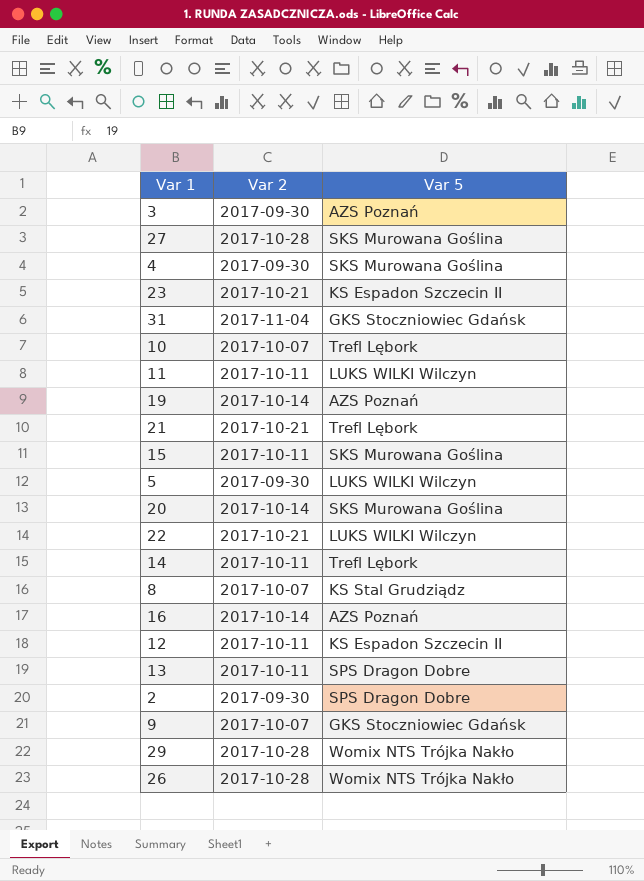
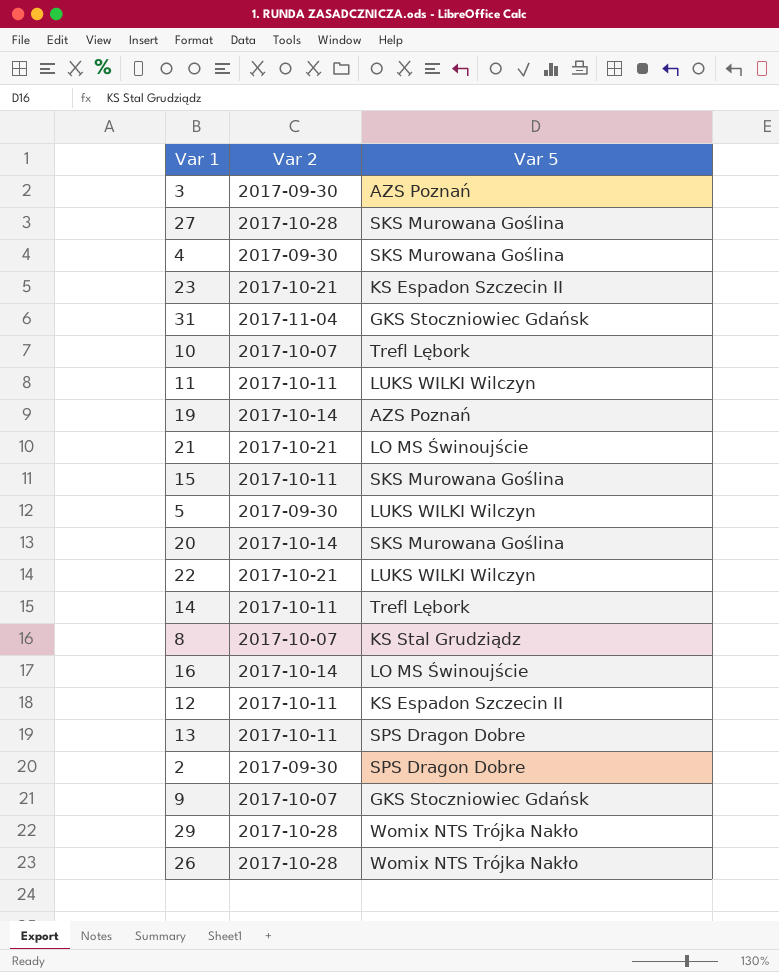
21 | Var 5: Trefl Lębork -> LO MS Świnoujście
16 | Var 5: AZS Poznań -> LO MS Świnoujście

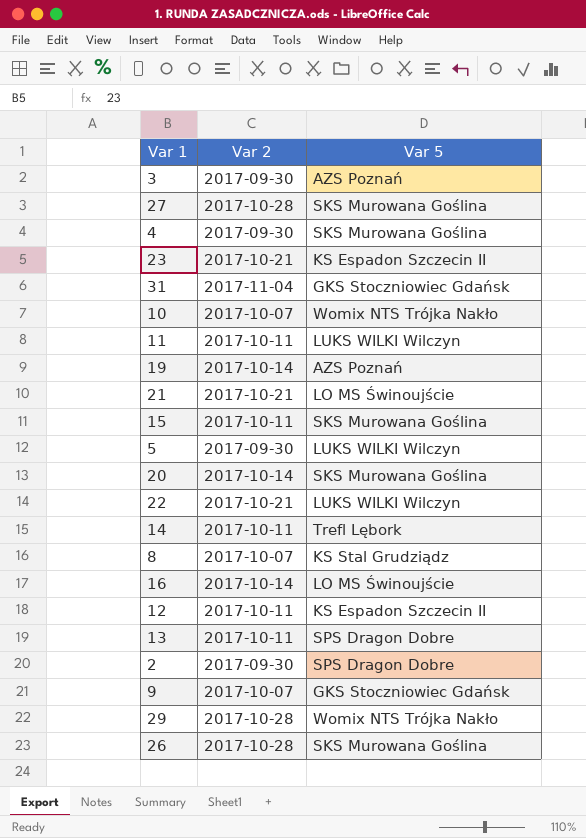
10 | Var 5: Trefl Lębork -> Womix NTS Trójka Nakło
26 | Var 5: Womix NTS Trójka Nakło -> SKS Murowana Goślina

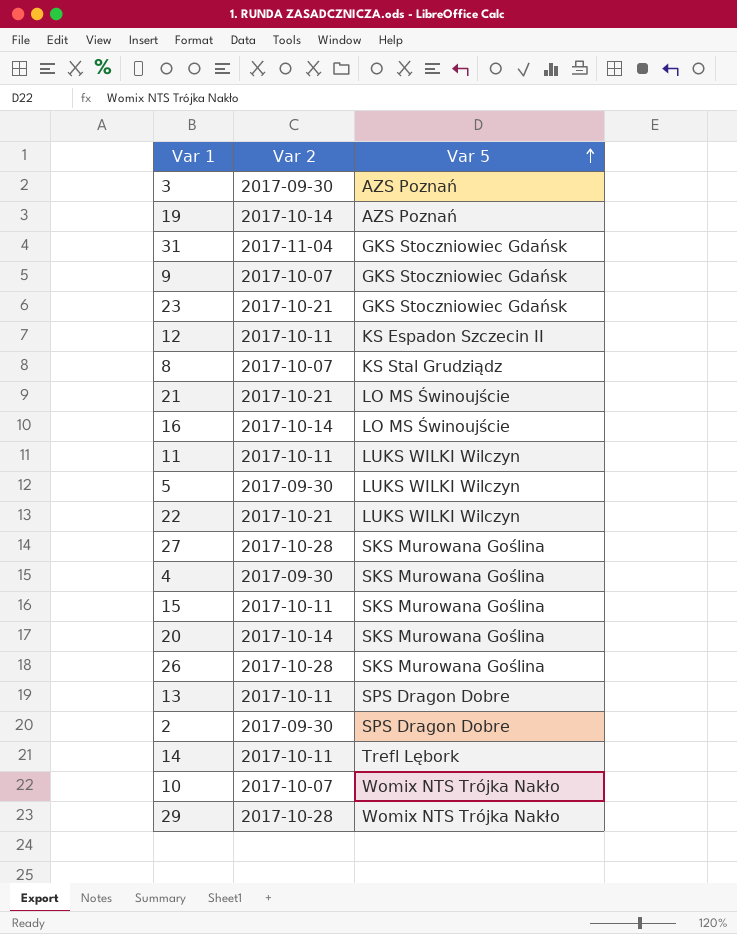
row order: none -> Var 5 ascending
23 | Var 5: KS Espadon Szczecin II -> GKS Stoczniowiec Gdańsk

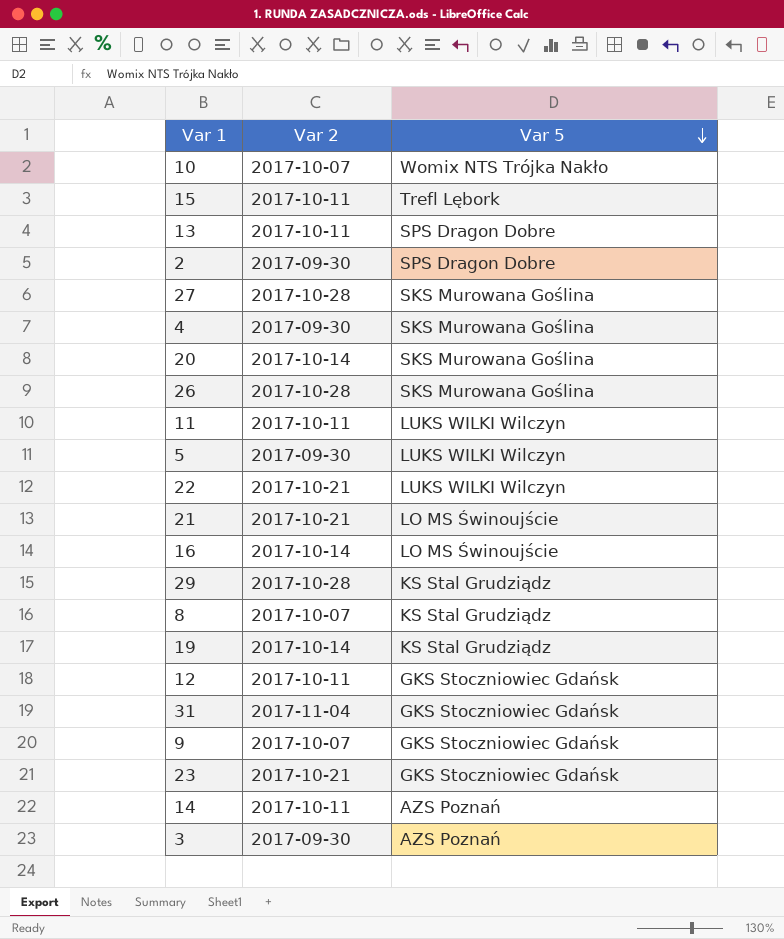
row order: Var 5 ascending -> Var 5 descending
15 | Var 5: SKS Murowana Goślina -> Trefl Lębork
29 | Var 5: Womix NTS Trójka Nakło -> KS Stal Grudziądz
19 | Var 5: AZS Poznań -> KS Stal Grudziądz
12 | Var 5: KS Espadon Szczecin II -> GKS Stoczniowiec Gdańsk
14 | Var 5: Trefl Lębork -> AZS Poznań

